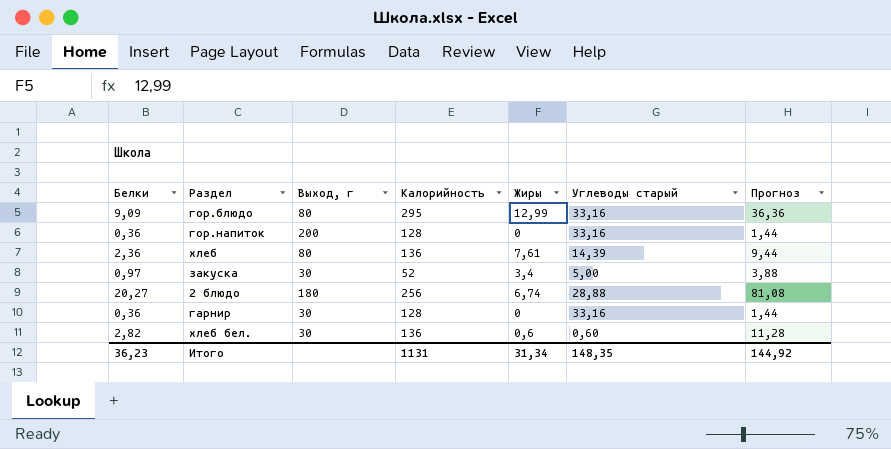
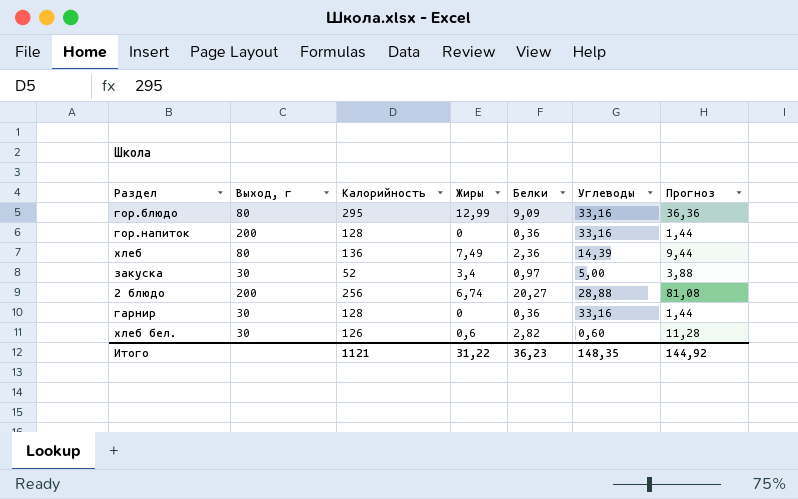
column Белки | position: 1 -> 5
column name: Углеводы старый -> Углеводы
хлеб | Жиры: 7,61 -> 7,49
2 блюдо | Выход, г: 180 -> 200
хлеб бел. | Калорийность: 136 -> 126
Итого | Калорийность: 1131 -> 1121
Итого | Жиры: 31,34 -> 31,22

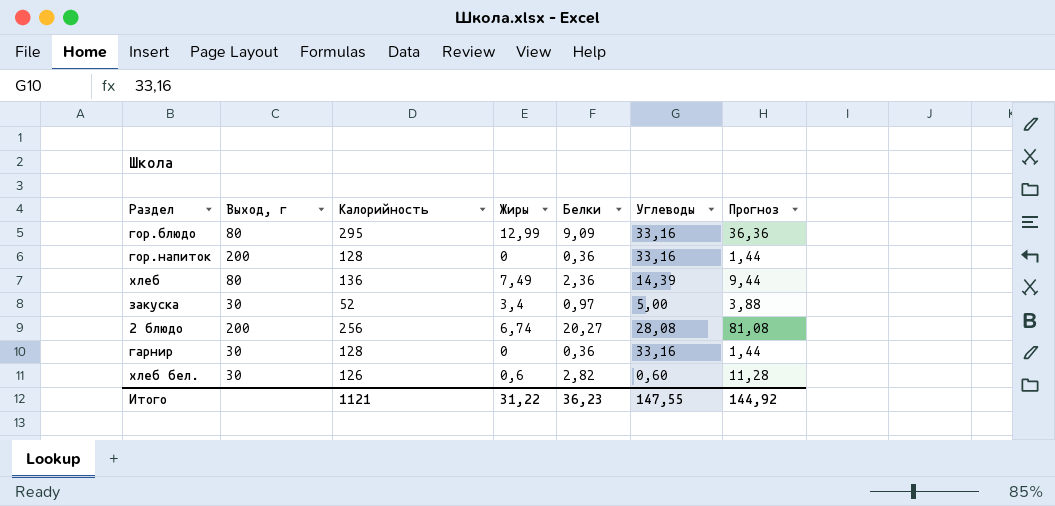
2 блюдо | Углеводы: 28,88 -> 28,08
Итого | Углеводы: 148,35 -> 147,55

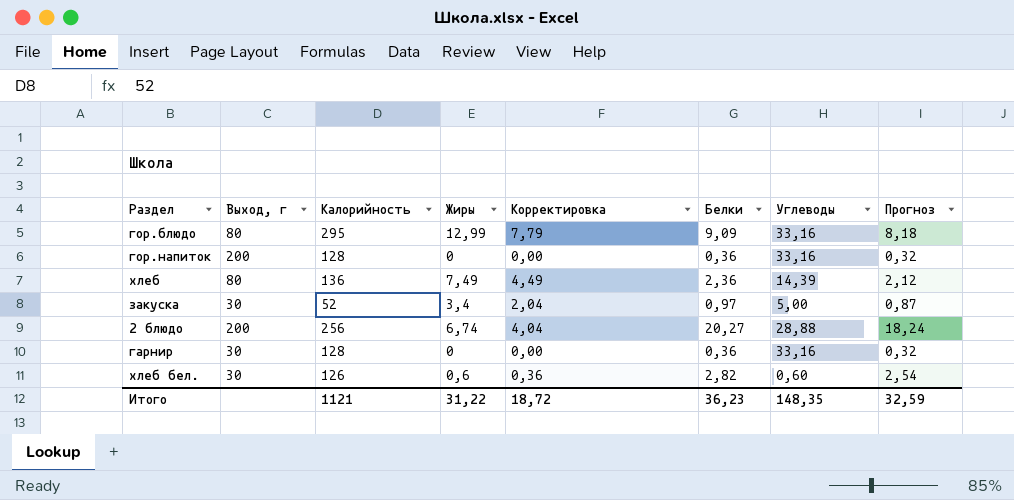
column Корректировка | formula: none -> [Жиры] * 0,6
column Прогноз | formula: [Белки] * 4 -> [Белки] * 0,9
2 блюдо | Углеводы: 28,08 -> 28,88
Итого | Углеводы: 147,55 -> 148,35
Итого | Прогноз: 144,92 -> 32,59

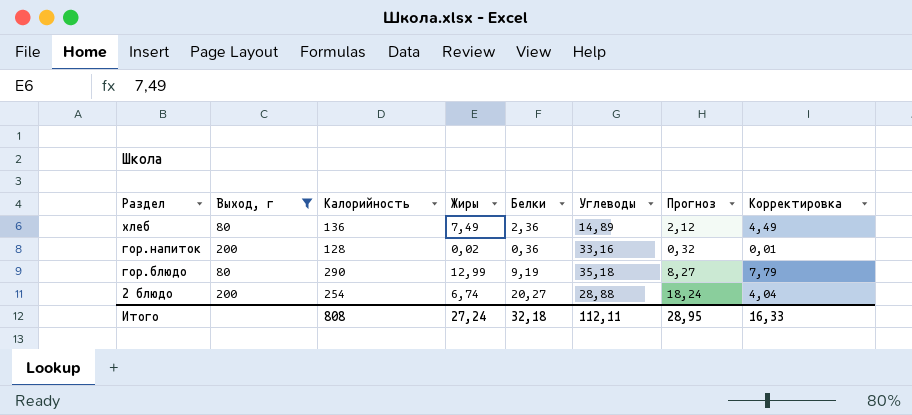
filter: none -> Выход, г != 30
row order: none -> Раздел descending
column Корректировка | position: 5 -> 8
хлеб | Углеводы: 14,39 -> 14,89
гор.напиток | Жиры: 0 -> 0,02
гор.напиток | Корректировка: 0,00 -> 0,01
гор.блюдо | Калорийность: 295 -> 290
гор.блюдо | Белки: 9,09 -> 9,19
гор.блюдо | Углеводы: 33,16 -> 35,18
гор.блюдо | Прогноз: 8,18 -> 8,27
2 блюдо | Калорийность: 256 -> 254
Итого | Калорийность: 1121 -> 808
Итого | Жиры: 31,22 -> 27,24
Итого | Белки: 36,23 -> 32,18
Итого | Углеводы: 148,35 -> 112,11
Итого | Прогноз: 32,59 -> 28,95
Итого | Корректировка: 18,72 -> 16,33

